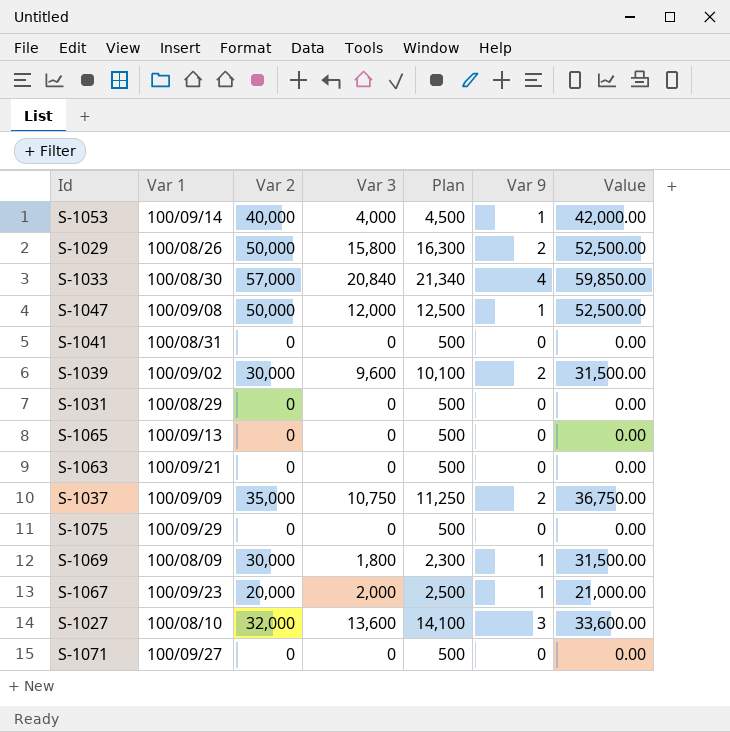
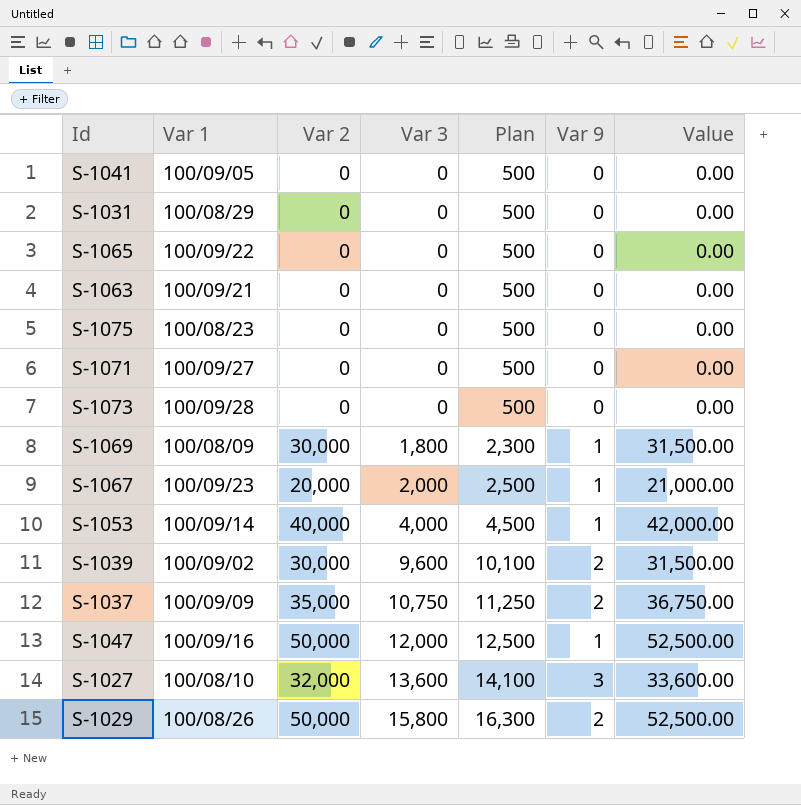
row order: none -> Var 3 ascending
row S-1033: 100/08/30 | 57,000 | 20,840 | 21,340 | 4 | 59,850.00 -> none
S-1041 | Var 1: 100/08/31 -> 100/09/05
S-1065 | Var 1: 100/09/13 -> 100/09/22
S-1075 | Var 1: 100/09/29 -> 100/08/23
row S-1073: none -> 100/09/28 | 0 | 0 | 500 | 0 | 0.00
S-1047 | Var 1: 100/09/08 -> 100/09/16

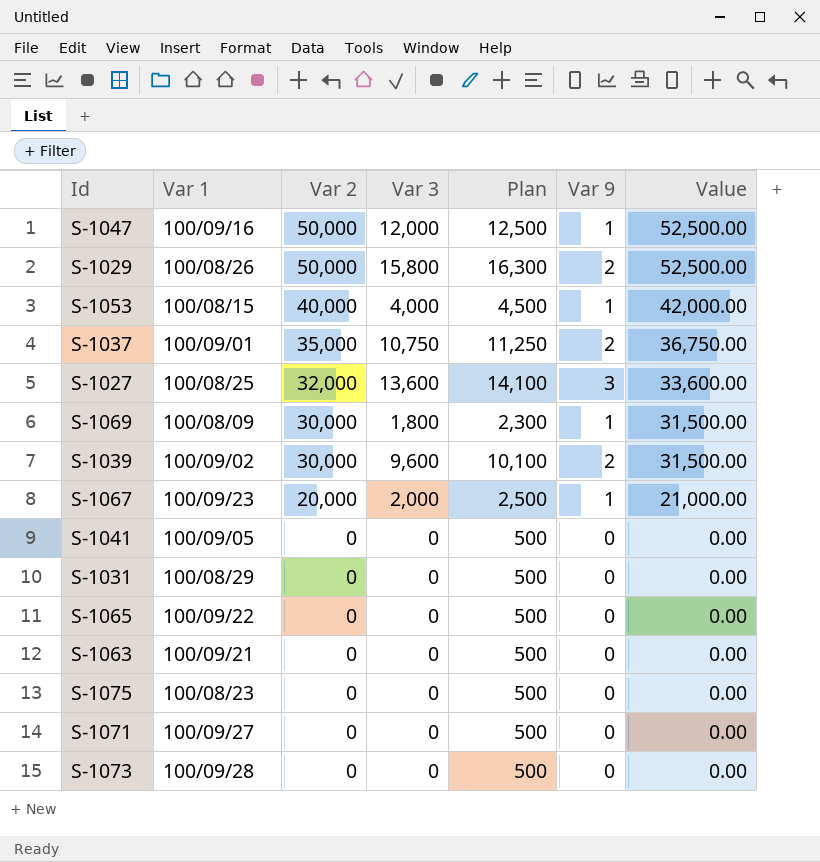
row order: Var 3 ascending -> Var 2 descending
S-1053 | Var 1: 100/09/14 -> 100/08/15
S-1037 | Var 1: 100/09/09 -> 100/09/01
S-1027 | Var 1: 100/08/10 -> 100/08/25

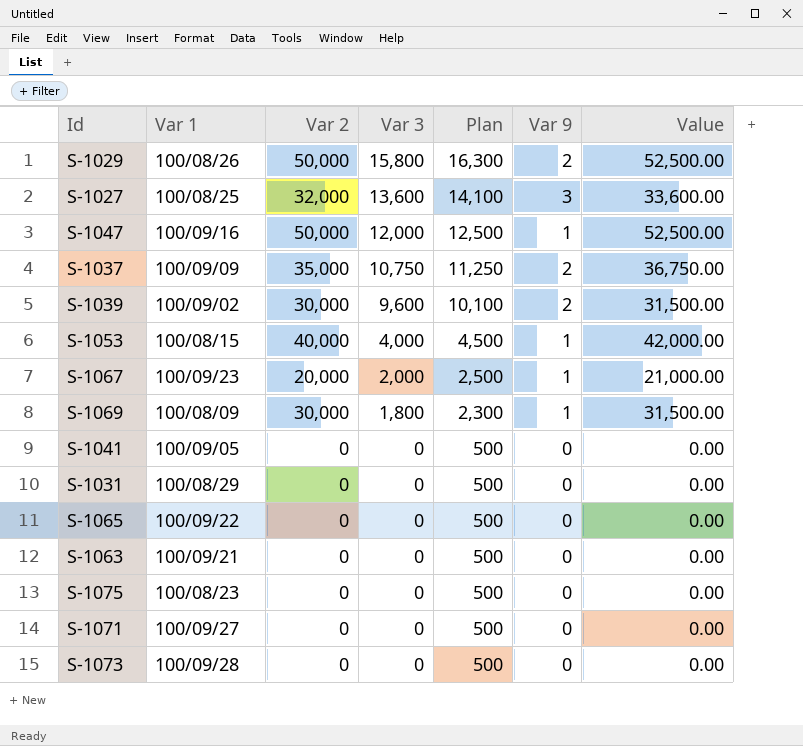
row order: Var 2 descending -> Var 3 descending
S-1037 | Var 1: 100/09/01 -> 100/09/09

